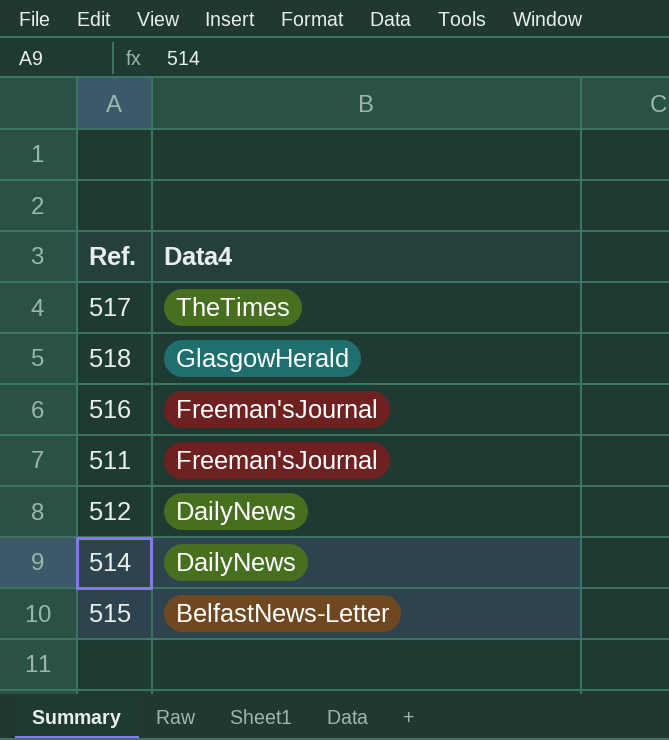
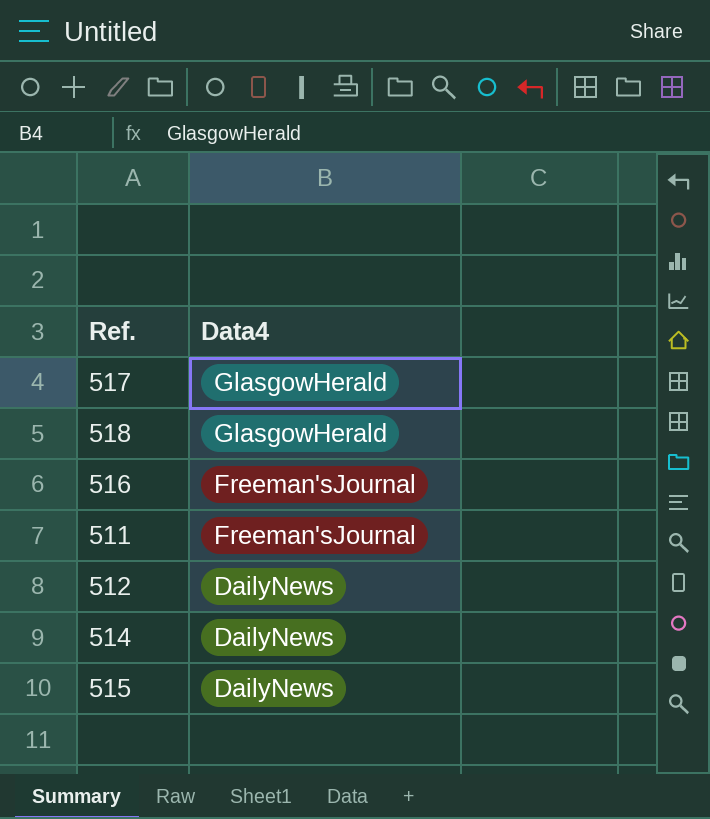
517 | Data4: TheTimes -> GlasgowHerald
515 | Data4: BelfastNews-Letter -> DailyNews

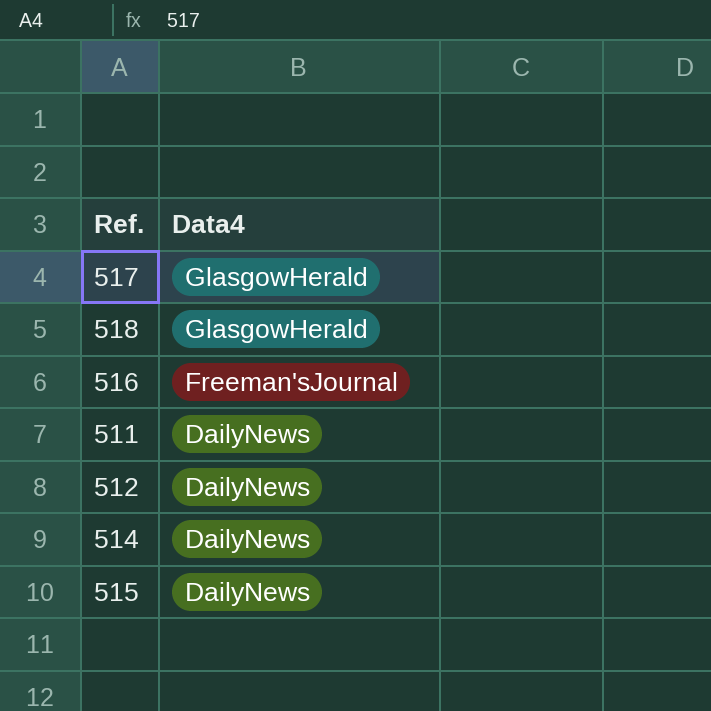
511 | Data4: Freeman'sJournal -> DailyNews

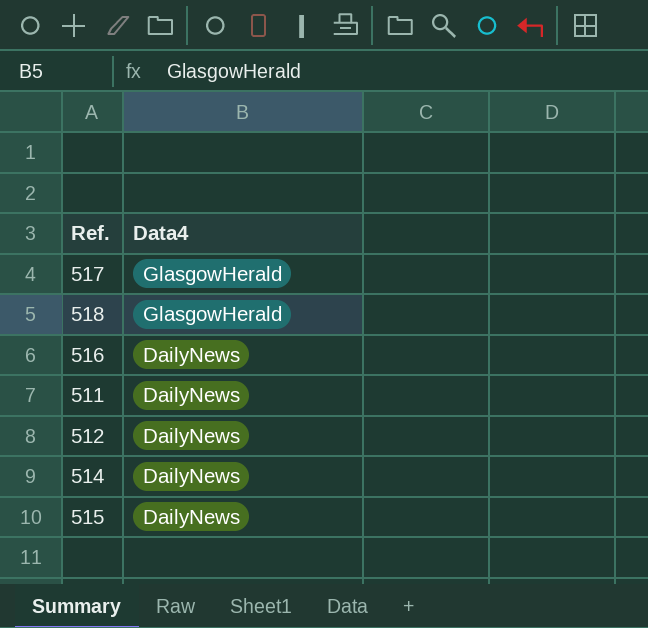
516 | Data4: Freeman'sJournal -> DailyNews

